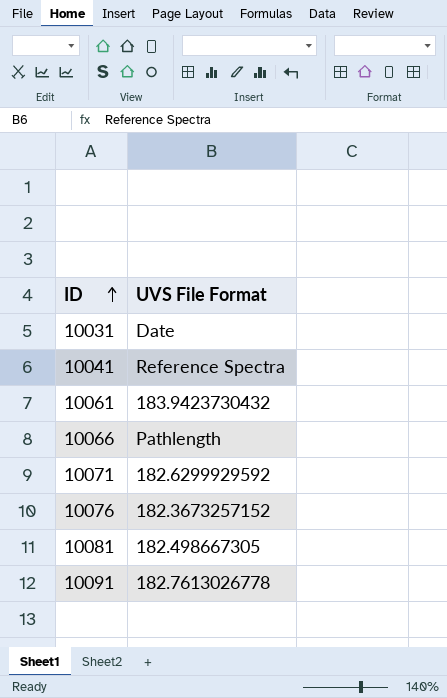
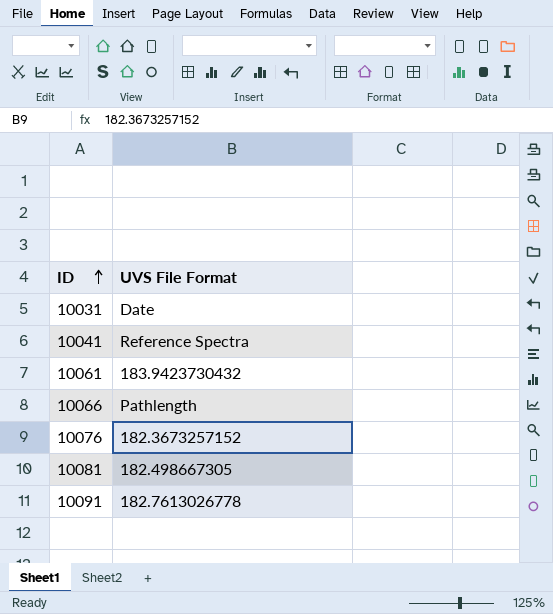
row 10071: 182.6299929592 -> none

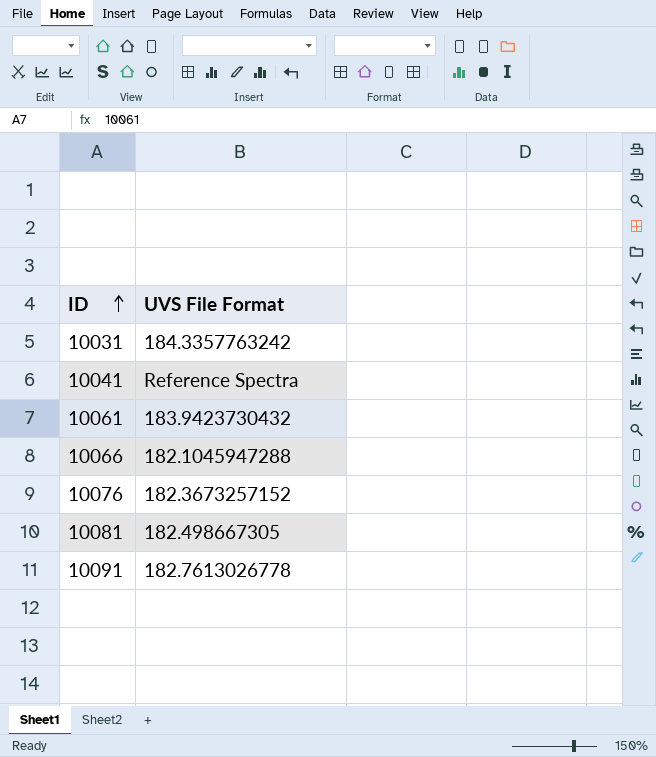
10031 | UVS File Format: Date -> 184.3357763242
10066 | UVS File Format: Pathlength -> 182.1045947288

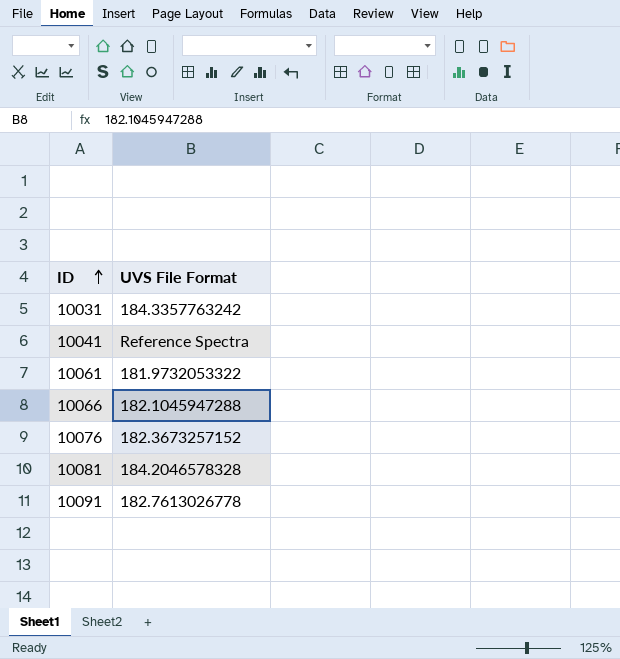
10061 | UVS File Format: 183.9423730432 -> 181.9732053322
10081 | UVS File Format: 182.498667305 -> 184.2046578328

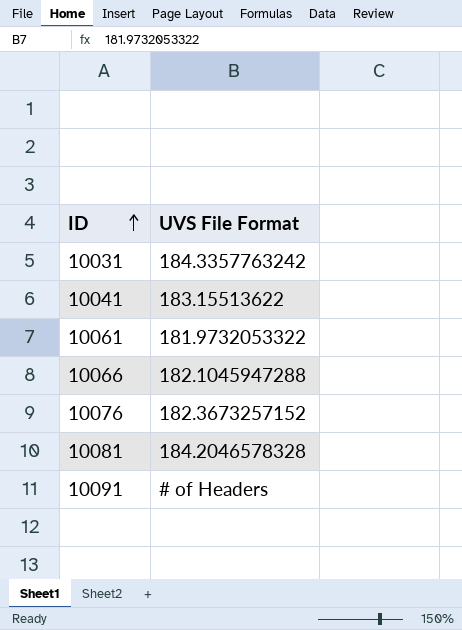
10041 | UVS File Format: Reference Spectra -> 183.15513622
10091 | UVS File Format: 182.7613026778 -> # of Headers

